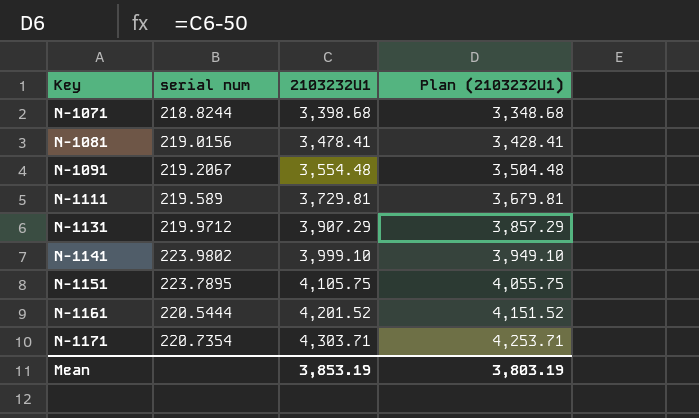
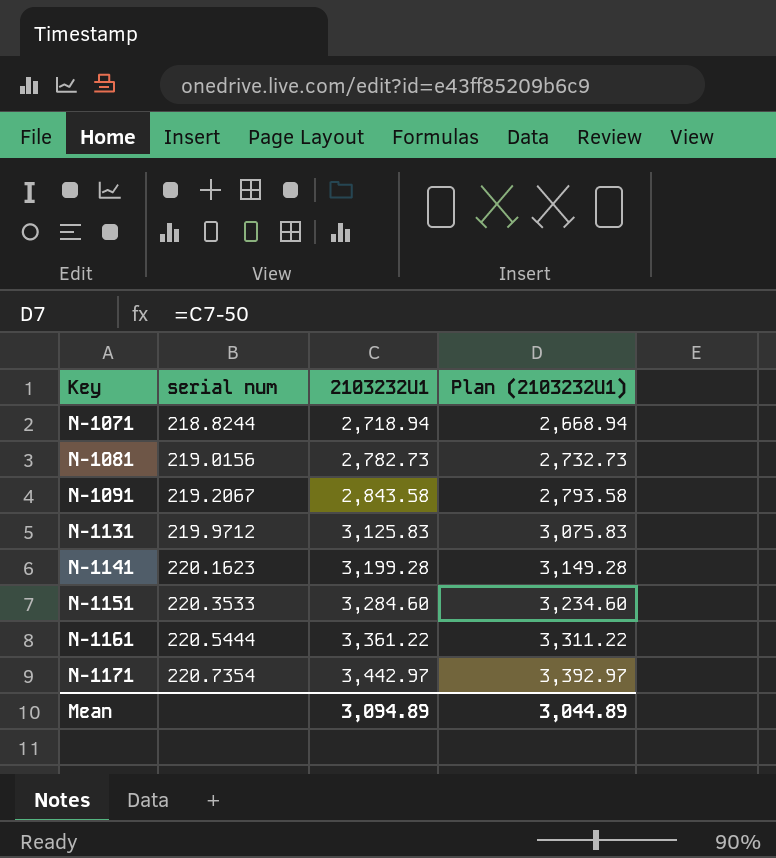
row N-1111: 219.589 | 3,729.81 | 3,679.81 -> none
N-1071 | 2103232U1: 3,398.68 -> 2,718.94
N-1071 | Plan (2103232U1): 3,348.68 -> 2,668.94
N-1081 | 2103232U1: 3,478.41 -> 2,782.73
N-1081 | Plan (2103232U1): 3,428.41 -> 2,732.73
N-1091 | 2103232U1: 3,554.48 -> 2,843.58
N-1091 | Plan (2103232U1): 3,504.48 -> 2,793.58
N-1131 | 2103232U1: 3,907.29 -> 3,125.83
N-1131 | Plan (2103232U1): 3,857.29 -> 3,075.83
N-1141 | serial num: 223.9802 -> 220.1623
N-1141 | 2103232U1: 3,999.10 -> 3,199.28
N-1141 | Plan (2103232U1): 3,949.10 -> 3,149.28
N-1151 | serial num: 223.7895 -> 220.3533
N-1151 | 2103232U1: 4,105.75 -> 3,284.60
N-1151 | Plan (2103232U1): 4,055.75 -> 3,234.60
N-1161 | 2103232U1: 4,201.52 -> 3,361.22
N-1161 | Plan (2103232U1): 4,151.52 -> 3,311.22
N-1171 | 2103232U1: 4,303.71 -> 3,442.97
N-1171 | Plan (2103232U1): 4,253.71 -> 3,392.97
Mean | 2103232U1: 3,853.19 -> 3,094.89
Mean | Plan (2103232U1): 3,803.19 -> 3,044.89

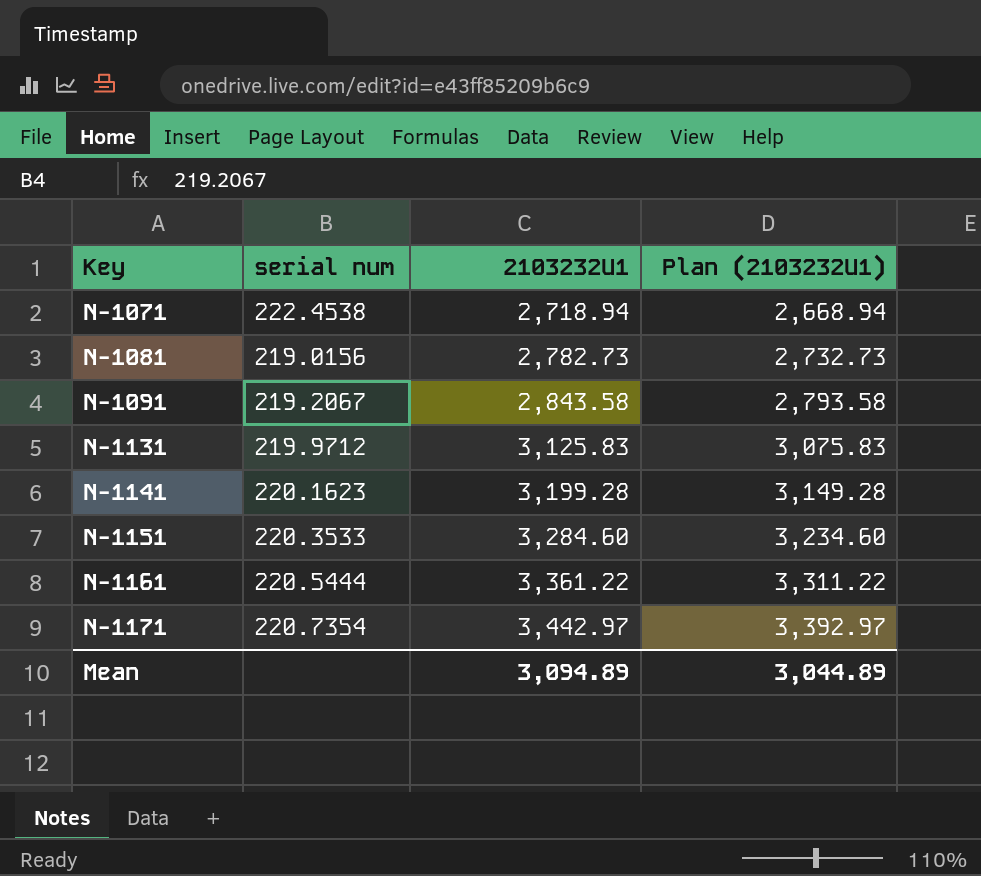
N-1071 | serial num: 218.8244 -> 222.4538

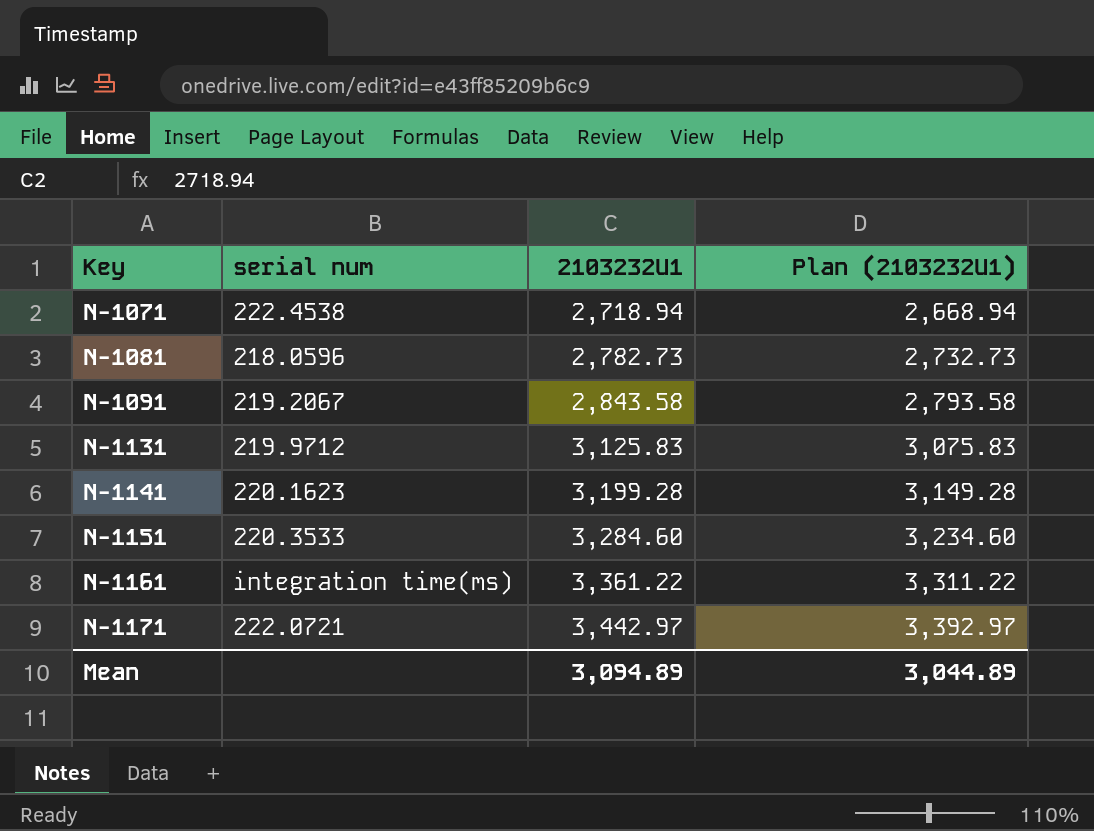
N-1081 | serial num: 219.0156 -> 218.0596
N-1161 | serial num: 220.5444 -> integration time(ms)
N-1171 | serial num: 220.7354 -> 222.0721

